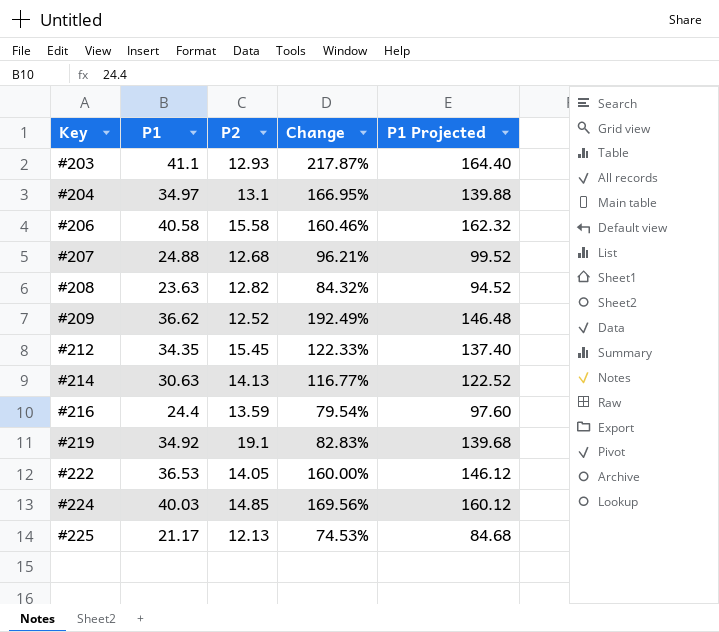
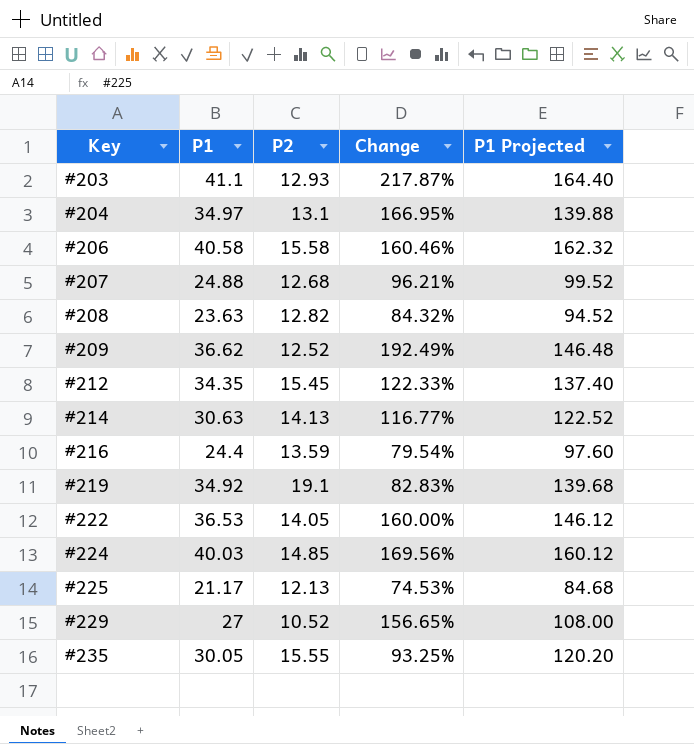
row #229: none -> 27 | 10.52 | 156.65% | 108.00
row #235: none -> 30.05 | 15.55 | 93.25% | 120.20

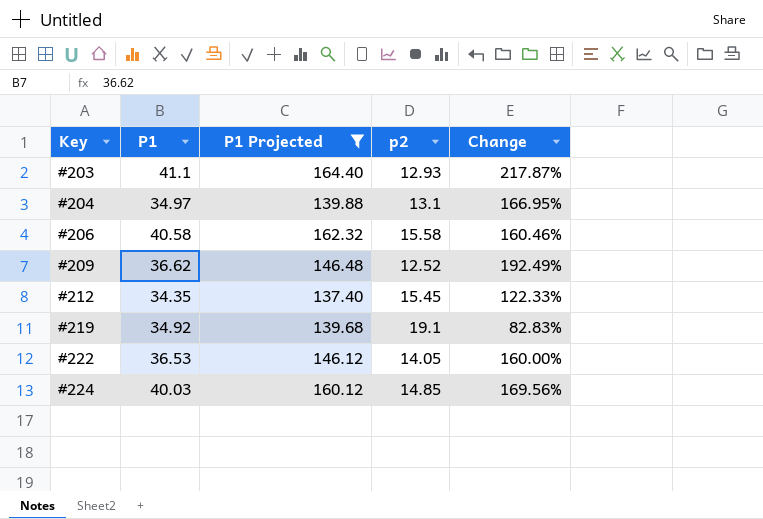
filter: none -> P1 Projected >= 137.40
column P1 Projected | position: 5 -> 3
column name: P2 -> p2

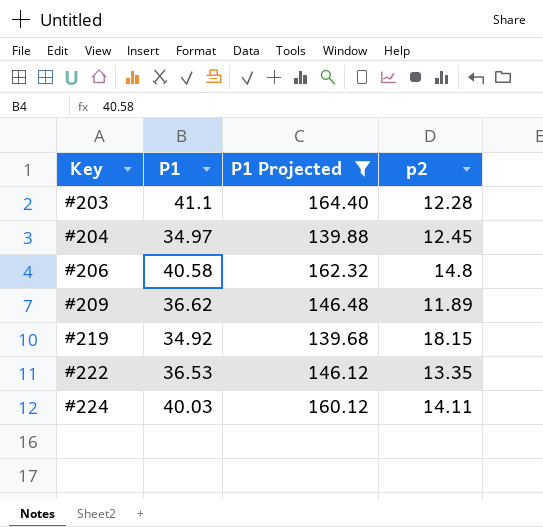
column Change | formula: ([P1] - [p2]) / [p2] -> none
row #212: 34.35 | 137.40 | 15.45 | 122.33% -> none
#203 | p2: 12.93 -> 12.28
#204 | p2: 13.1 -> 12.45
#206 | p2: 15.58 -> 14.8
#209 | p2: 12.52 -> 11.89
#219 | p2: 19.1 -> 18.15
#222 | p2: 14.05 -> 13.35
#224 | p2: 14.85 -> 14.11

